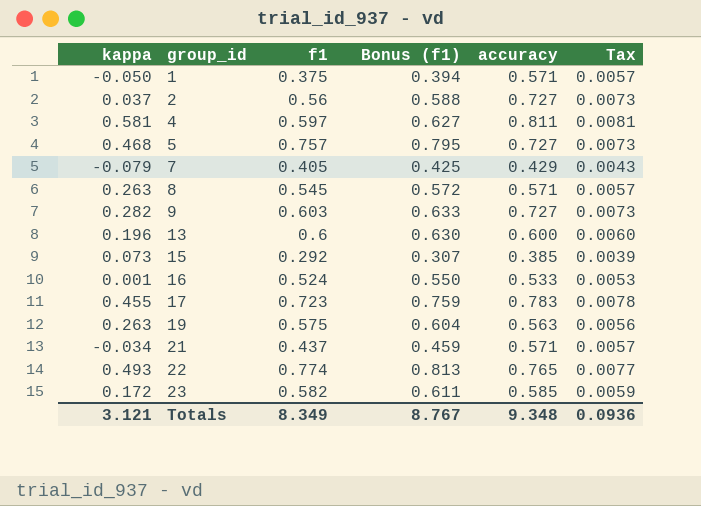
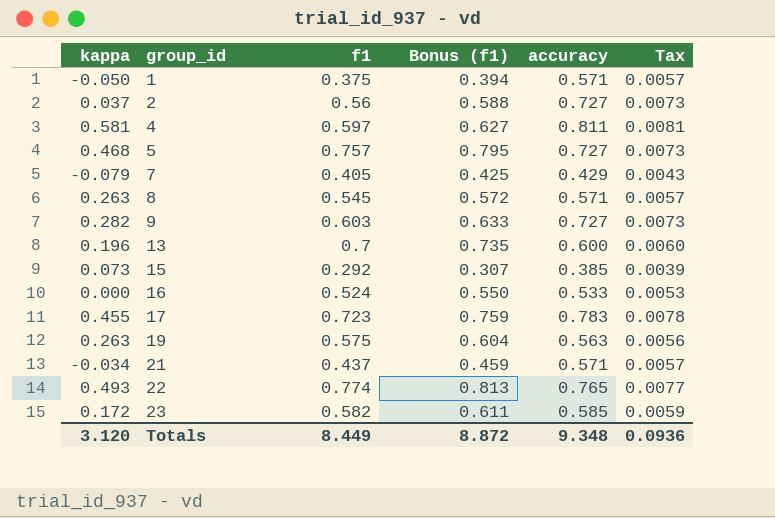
13 | f1: 0.6 -> 0.7
13 | Bonus (f1): 0.630 -> 0.735
16 | kappa: 0.001 -> 0.000
Totals | kappa: 3.121 -> 3.120
Totals | f1: 8.349 -> 8.449
Totals | Bonus (f1): 8.767 -> 8.872

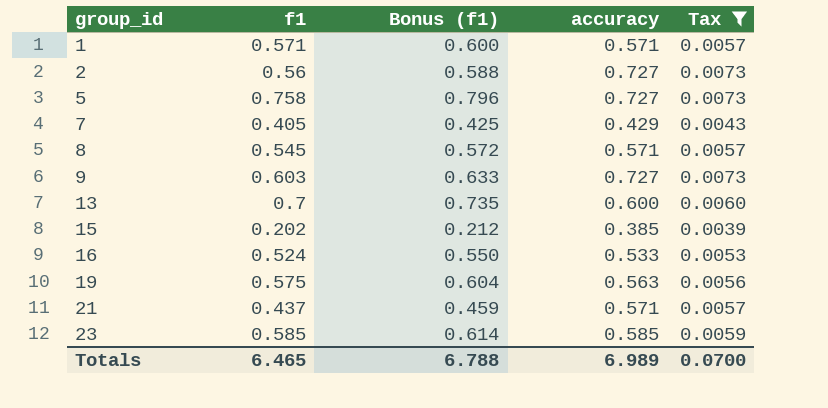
filter: none -> Tax <= 0.0073
column kappa | position: 1 -> none
1 | f1: 0.375 -> 0.571
1 | Bonus (f1): 0.394 -> 0.600
5 | f1: 0.757 -> 0.758
5 | Bonus (f1): 0.795 -> 0.796
15 | f1: 0.292 -> 0.202
15 | Bonus (f1): 0.307 -> 0.212
23 | f1: 0.582 -> 0.585
23 | Bonus (f1): 0.611 -> 0.614
Totals | f1: 8.449 -> 6.465
Totals | Bonus (f1): 8.872 -> 6.788
Totals | accuracy: 9.348 -> 6.989
Totals | Tax: 0.0936 -> 0.0700

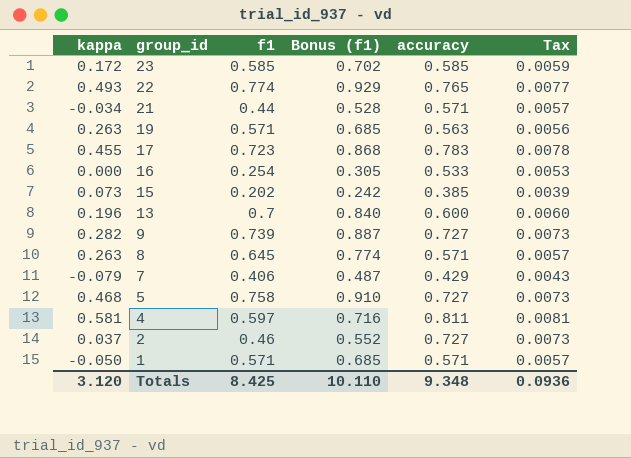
filter: Tax <= 0.0073 -> none
row order: group_id ascending -> group_id descending
column kappa | position: none -> 1
column Bonus (f1) | formula: [f1] * 1.05 -> [f1] * 1.2
21 | f1: 0.437 -> 0.44
19 | f1: 0.575 -> 0.571
16 | f1: 0.524 -> 0.254
9 | f1: 0.603 -> 0.739
8 | f1: 0.545 -> 0.645
7 | f1: 0.405 -> 0.406
2 | f1: 0.56 -> 0.46
Totals | f1: 6.465 -> 8.425
Totals | Bonus (f1): 6.788 -> 10.110
Totals | accuracy: 6.989 -> 9.348
Totals | Tax: 0.0700 -> 0.0936

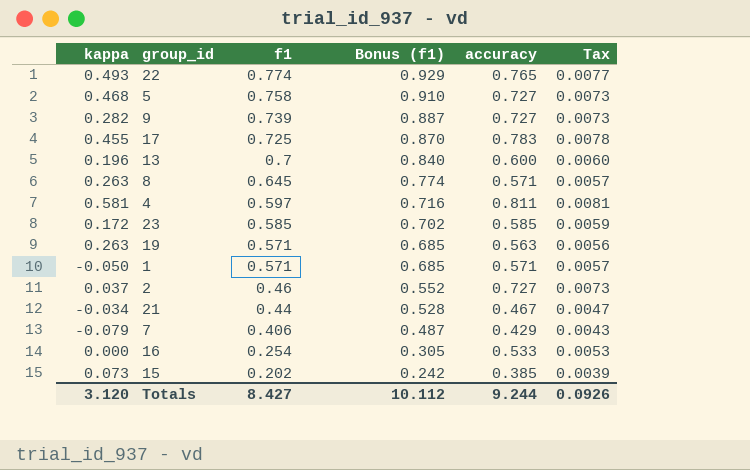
row order: group_id descending -> f1 descending
17 | f1: 0.723 -> 0.725
17 | Bonus (f1): 0.868 -> 0.870
21 | accuracy: 0.571 -> 0.467
21 | Tax: 0.0057 -> 0.0047
Totals | f1: 8.425 -> 8.427
Totals | Bonus (f1): 10.110 -> 10.112
Totals | accuracy: 9.348 -> 9.244
Totals | Tax: 0.0936 -> 0.0926

